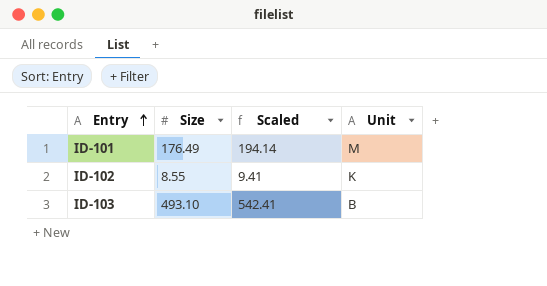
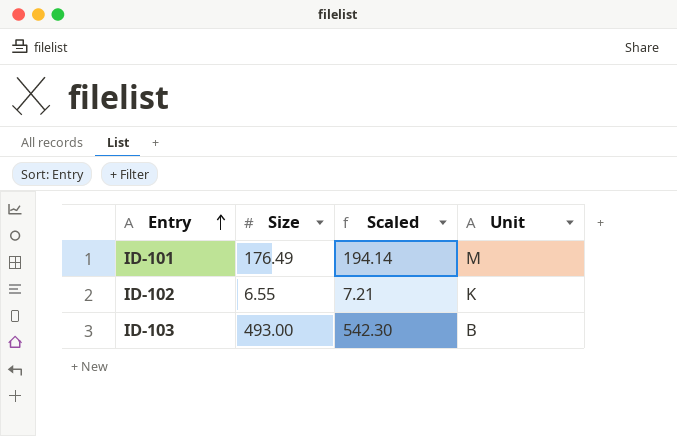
ID-102 | Size: 8.55 -> 6.55
ID-102 | Scaled: 9.41 -> 7.21
ID-103 | Size: 493.10 -> 493.00
ID-103 | Scaled: 542.41 -> 542.30

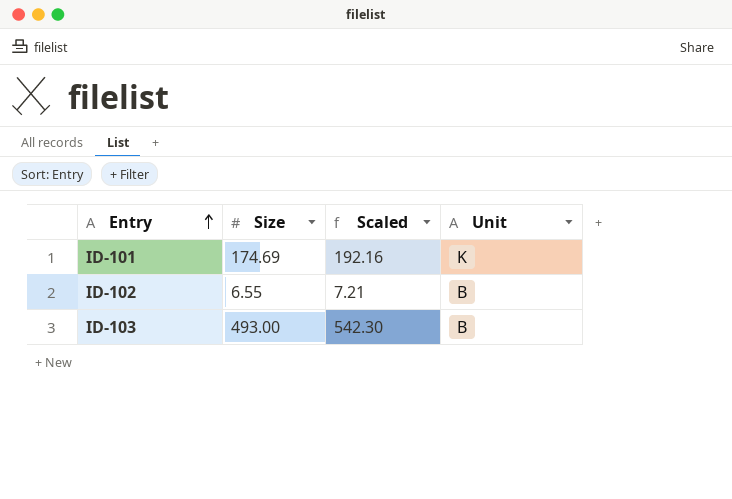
ID-101 | Size: 176.49 -> 174.69
ID-101 | Scaled: 194.14 -> 192.16
ID-101 | Unit: M -> K
ID-102 | Unit: K -> B

